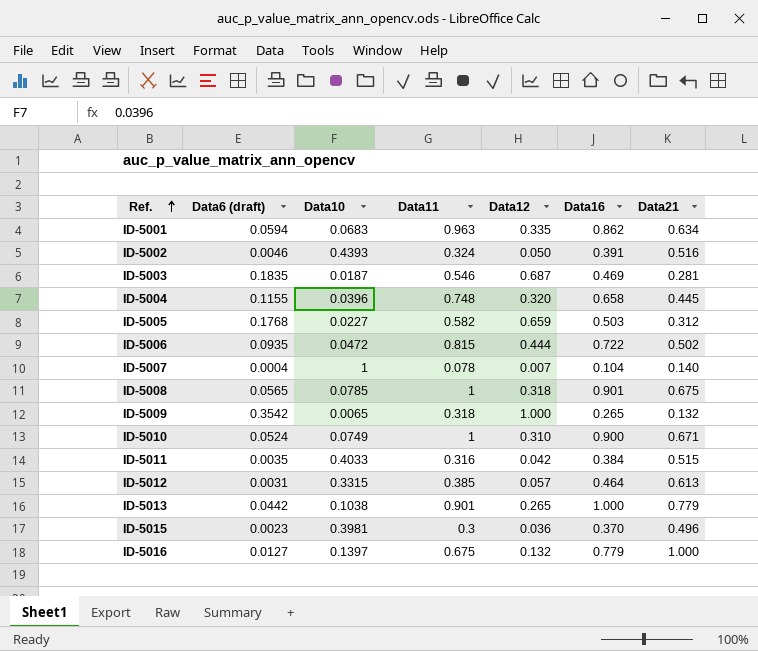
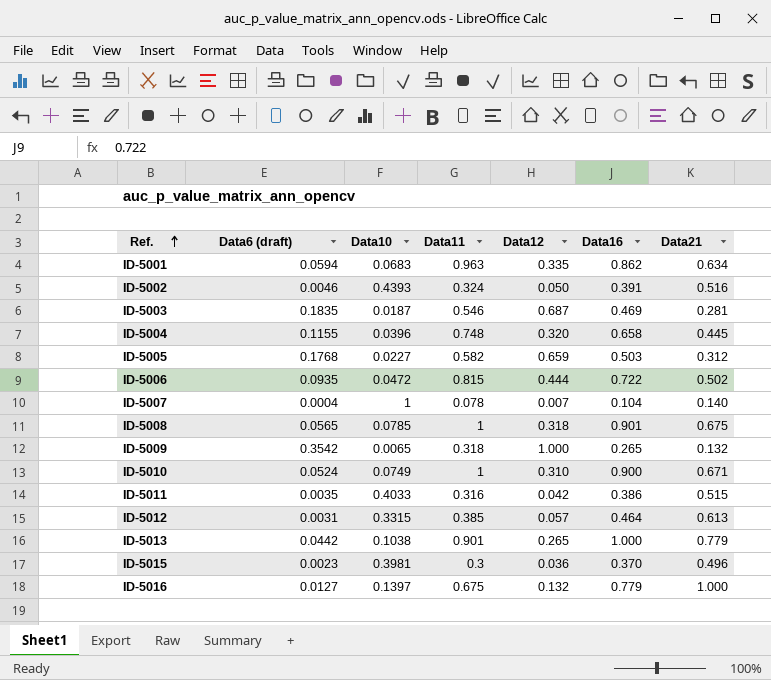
ID-5011 | Data16: 0.384 -> 0.386

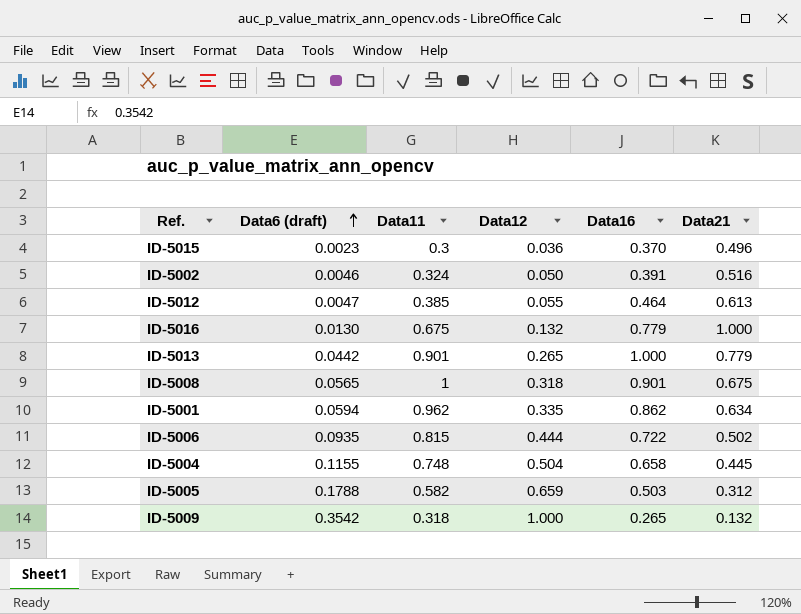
row order: Ref. ascending -> Data6 (draft) ascending
column Data10 | position: 3 -> none
row ID-5003: 0.1835 | 0.0187 | 0.546 | 0.687 | 0.469 | 0.281 -> none
row ID-5007: 0.0004 | 1 | 0.078 | 0.007 | 0.104 | 0.140 -> none
row ID-5010: 0.0524 | 0.0749 | 1 | 0.310 | 0.900 | 0.671 -> none
row ID-5011: 0.0035 | 0.4033 | 0.316 | 0.042 | 0.386 | 0.515 -> none
ID-5012 | Data6 (draft): 0.0031 -> 0.0047
ID-5012 | Data12: 0.057 -> 0.055
ID-5016 | Data6 (draft): 0.0127 -> 0.0130
ID-5001 | Data11: 0.963 -> 0.962
ID-5004 | Data12: 0.320 -> 0.504
ID-5005 | Data6 (draft): 0.1768 -> 0.1788

